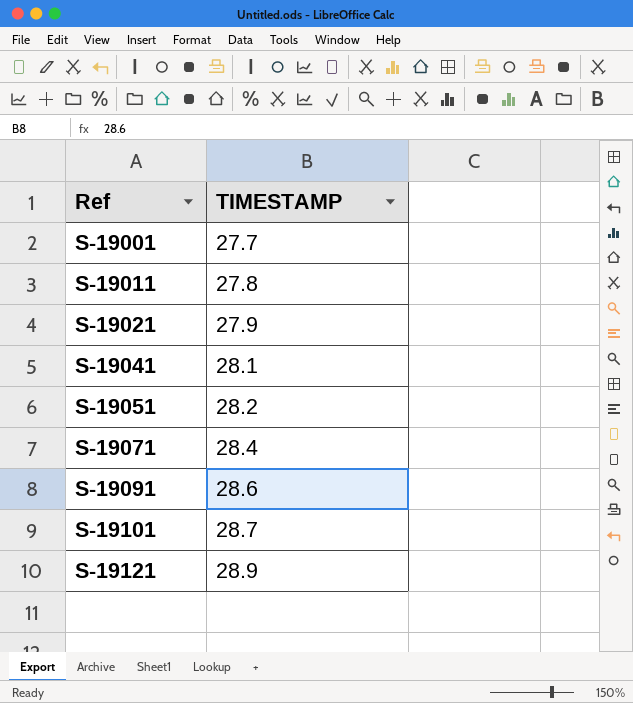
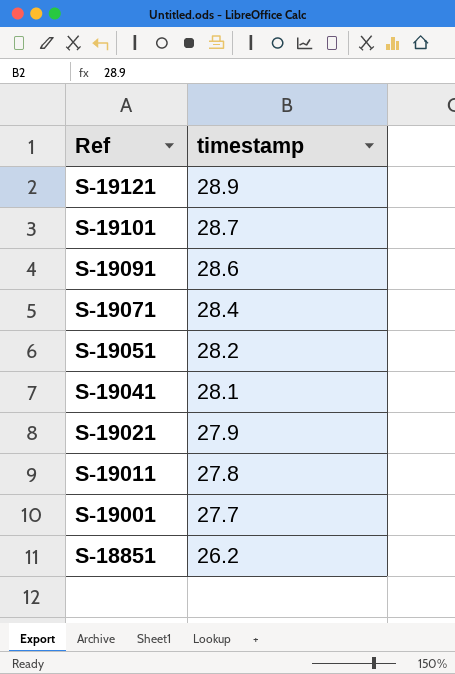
row order: Ref ascending -> Ref descending
column name: TIMESTAMP -> timestamp
row S-18851: none -> 26.2

